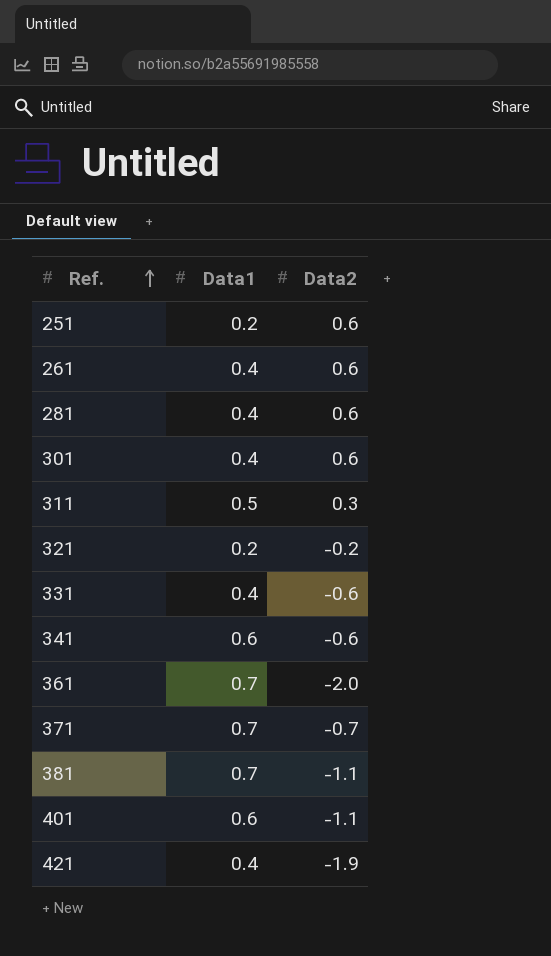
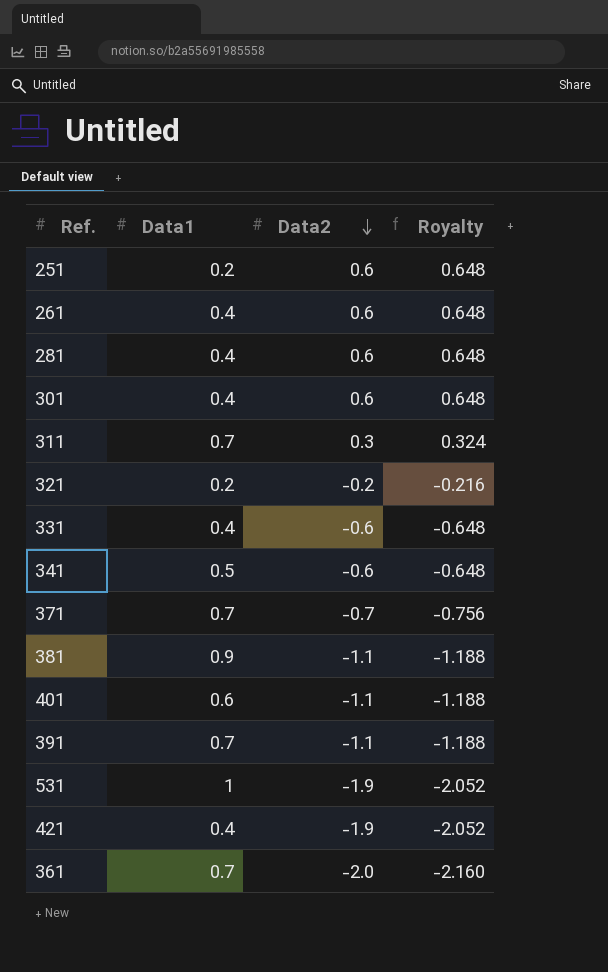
row order: Ref. ascending -> Data2 descending
column Royalty | formula: none -> [Data2] * 1.08
311 | Data1: 0.5 -> 0.7
341 | Data1: 0.6 -> 0.5
381 | Data1: 0.7 -> 0.9
row 391: none -> 0.7 | -1.1 | -1.188
row 531: none -> 1 | -1.9 | -2.052

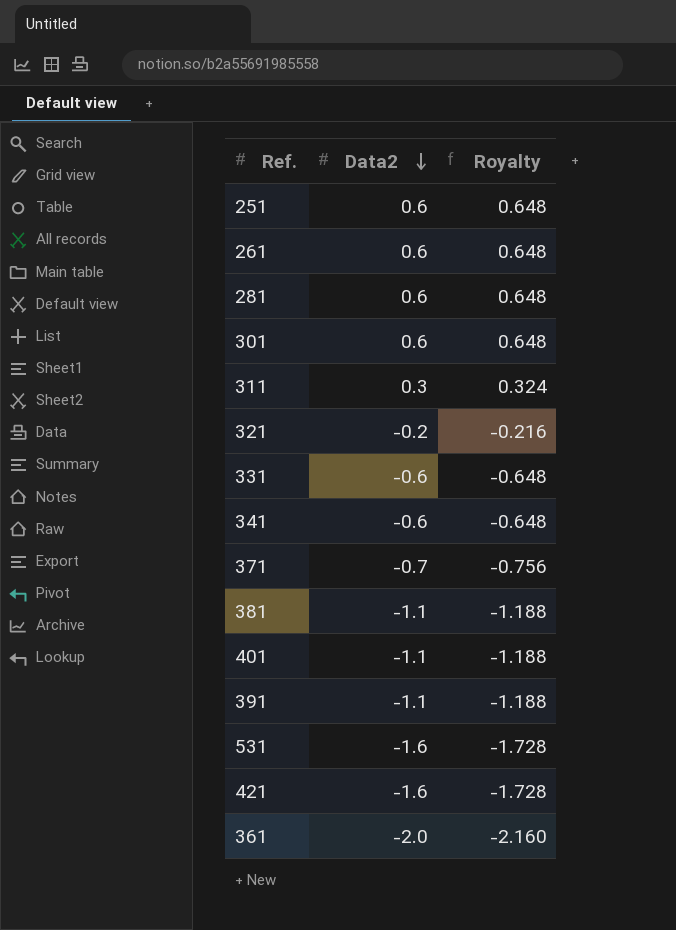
column Data1 | position: 2 -> none
531 | Data2: -1.9 -> -1.6
531 | Royalty: -2.052 -> -1.728
421 | Data2: -1.9 -> -1.6
421 | Royalty: -2.052 -> -1.728

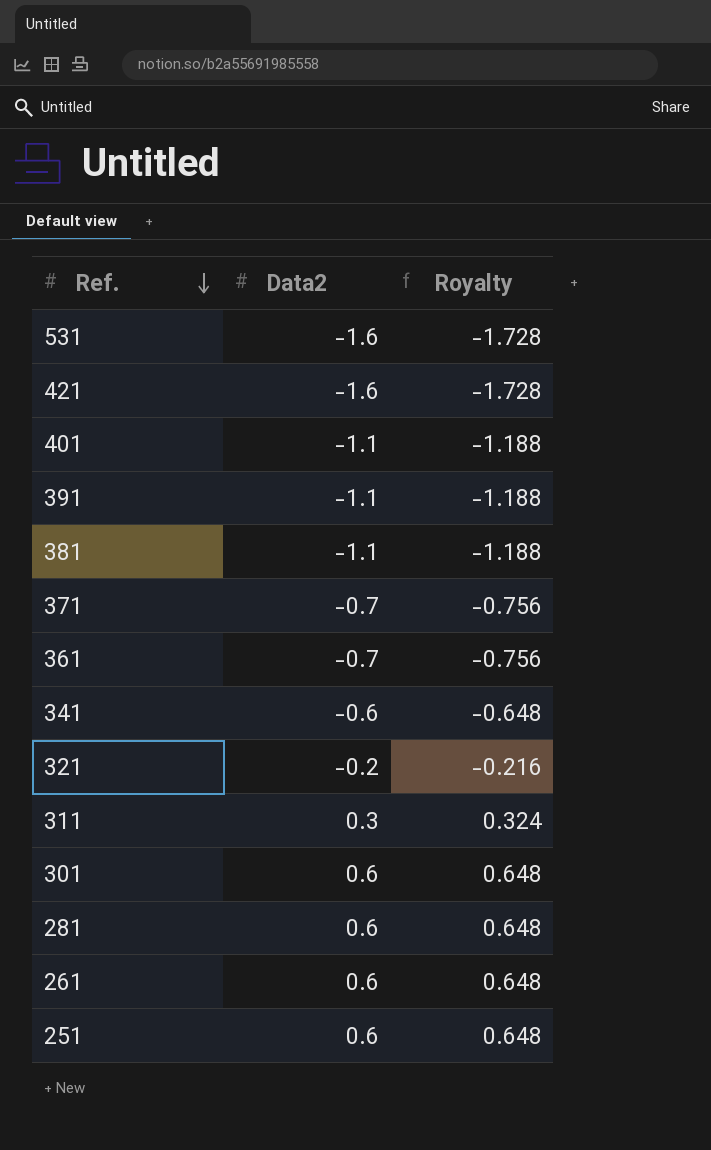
row order: Data2 descending -> Ref. descending
row 331: -0.6 | -0.648 -> none
361 | Data2: -2.0 -> -0.7
361 | Royalty: -2.160 -> -0.756

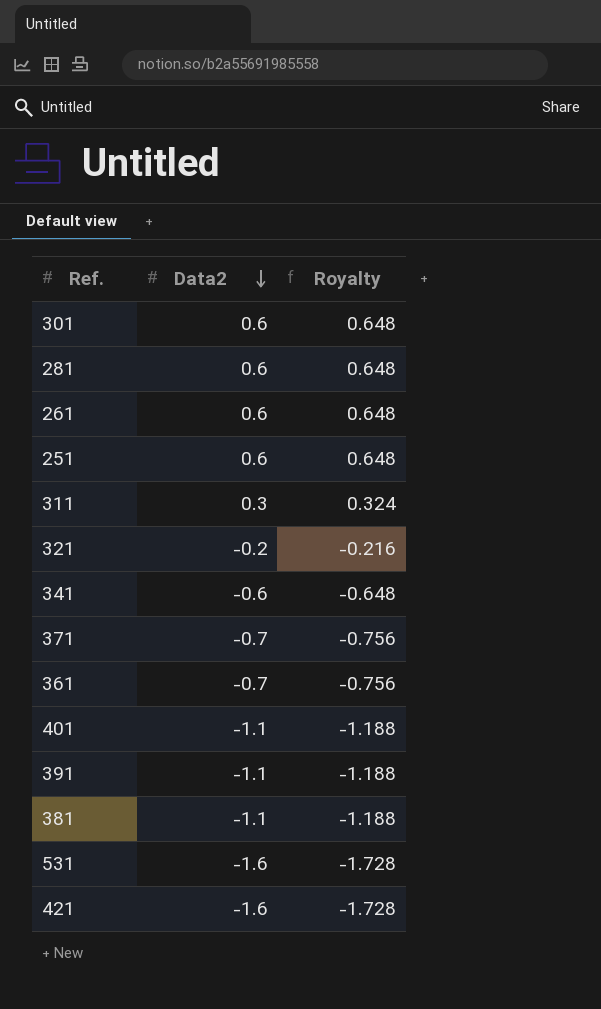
row order: Ref. descending -> Data2 descending

